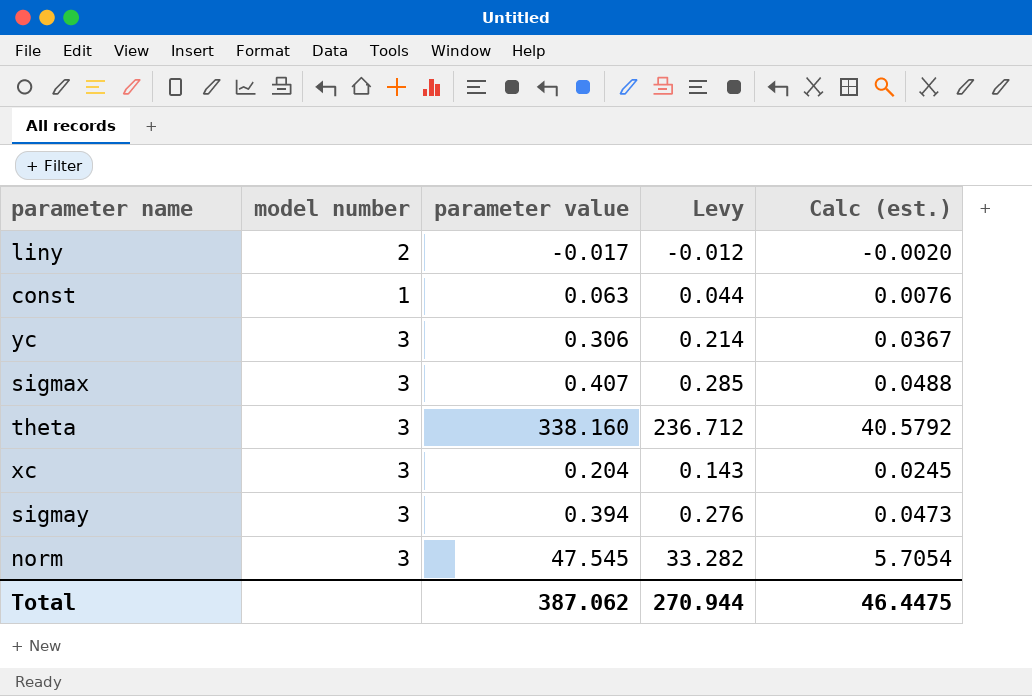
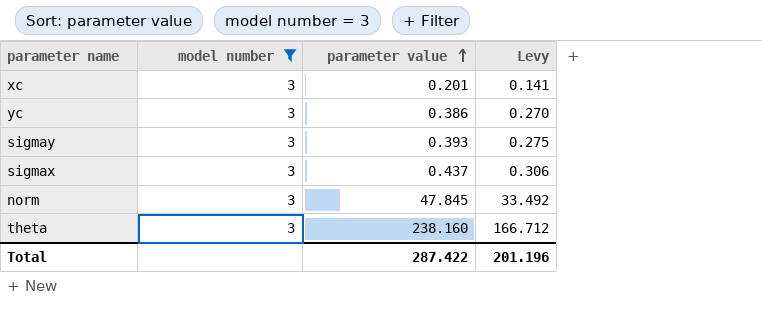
filter: none -> model number = 3
row order: none -> parameter value ascending
column Calc (est.) | formula: [parameter value] * 0.12 -> none
xc | parameter value: 0.204 -> 0.201
xc | Levy: 0.143 -> 0.141
yc | parameter value: 0.306 -> 0.386
yc | Levy: 0.214 -> 0.270
sigmay | parameter value: 0.394 -> 0.393
sigmay | Levy: 0.276 -> 0.275
sigmax | parameter value: 0.407 -> 0.437
sigmax | Levy: 0.285 -> 0.306
norm | parameter value: 47.545 -> 47.845
norm | Levy: 33.282 -> 33.492
theta | parameter value: 338.160 -> 238.160
theta | Levy: 236.712 -> 166.712
Total | parameter value: 387.062 -> 287.422
Total | Levy: 270.944 -> 201.196

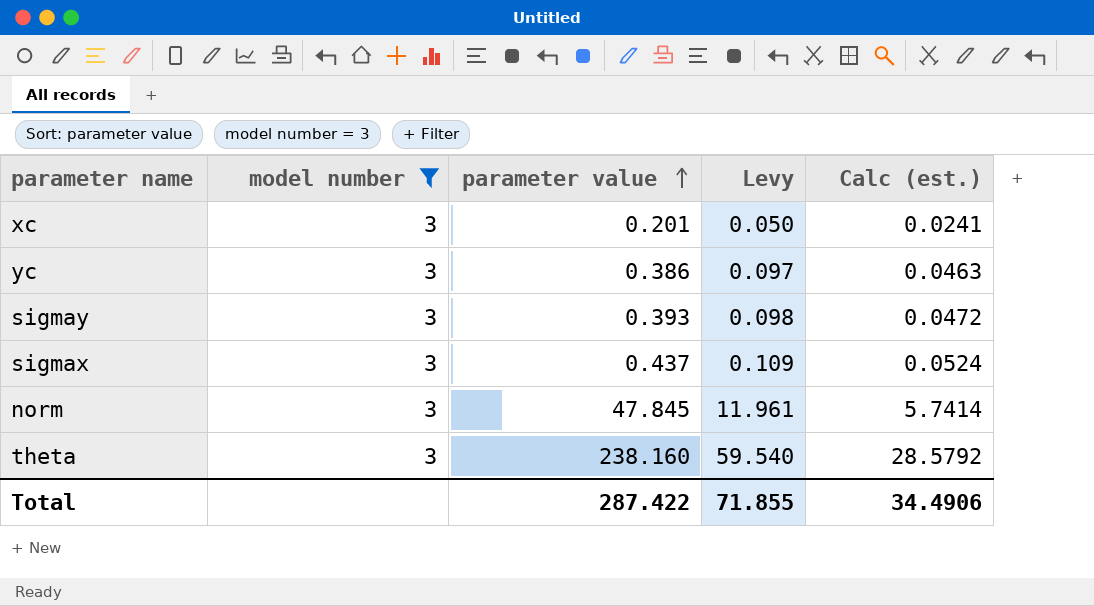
column Levy | formula: [parameter value] * 0.7 -> [parameter value] * 0.25
column Calc (est.) | formula: none -> [parameter value] * 0.12
Total | Levy: 201.196 -> 71.855

